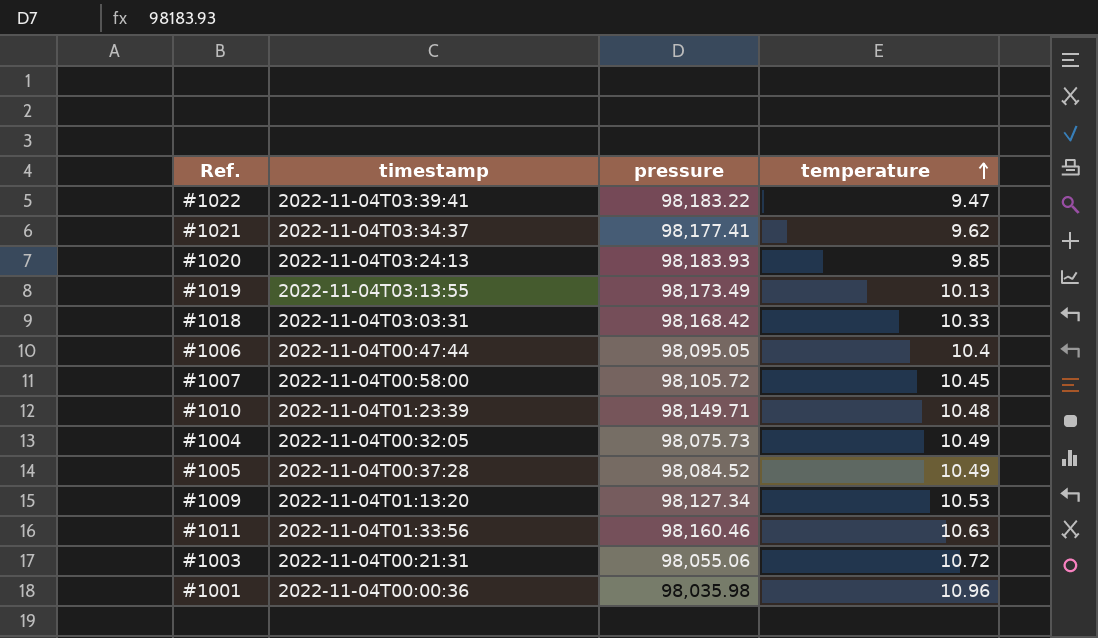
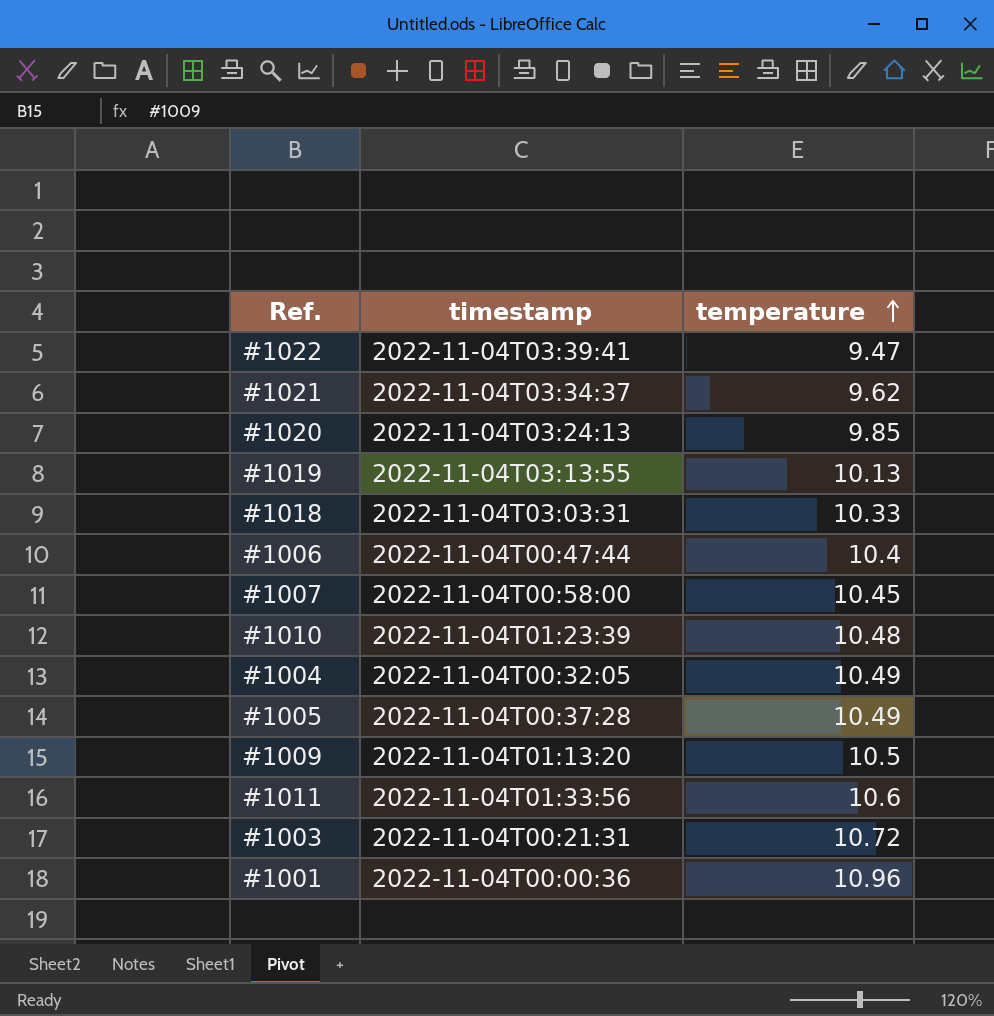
column pressure | position: 3 -> none
#1009 | temperature: 10.53 -> 10.5
#1011 | temperature: 10.63 -> 10.6

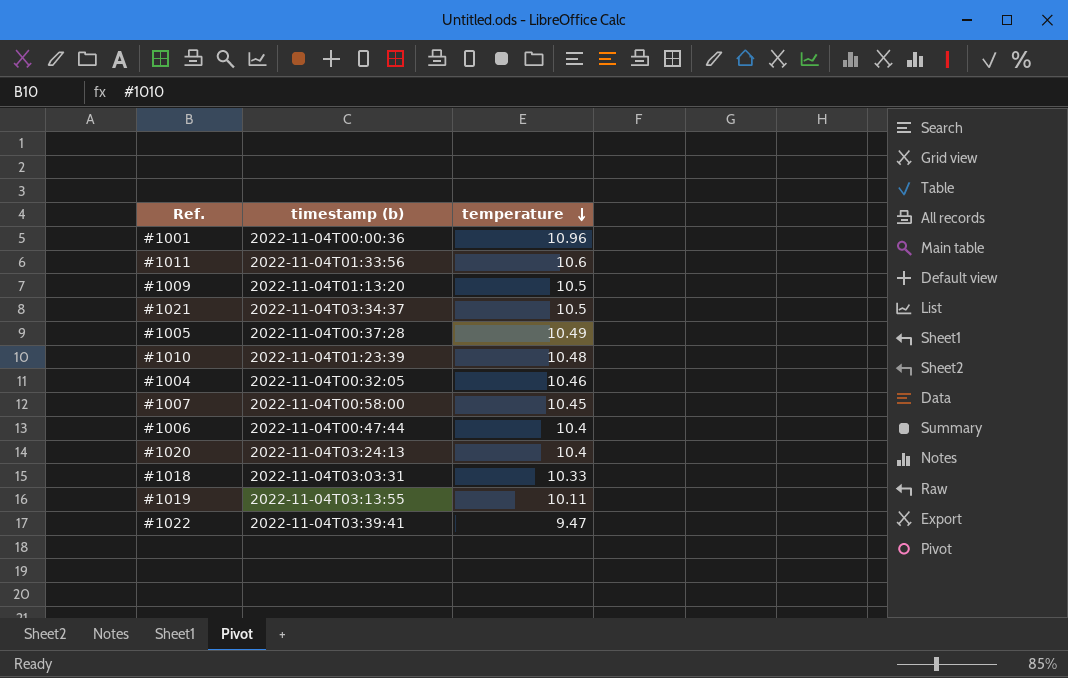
row order: temperature ascending -> temperature descending
column name: timestamp -> timestamp (b)
row #1003: 2022-11-04T00:21:31 | 10.72 -> none
#1021 | temperature: 9.62 -> 10.5
#1004 | temperature: 10.49 -> 10.46
#1020 | temperature: 9.85 -> 10.4
#1019 | temperature: 10.13 -> 10.11

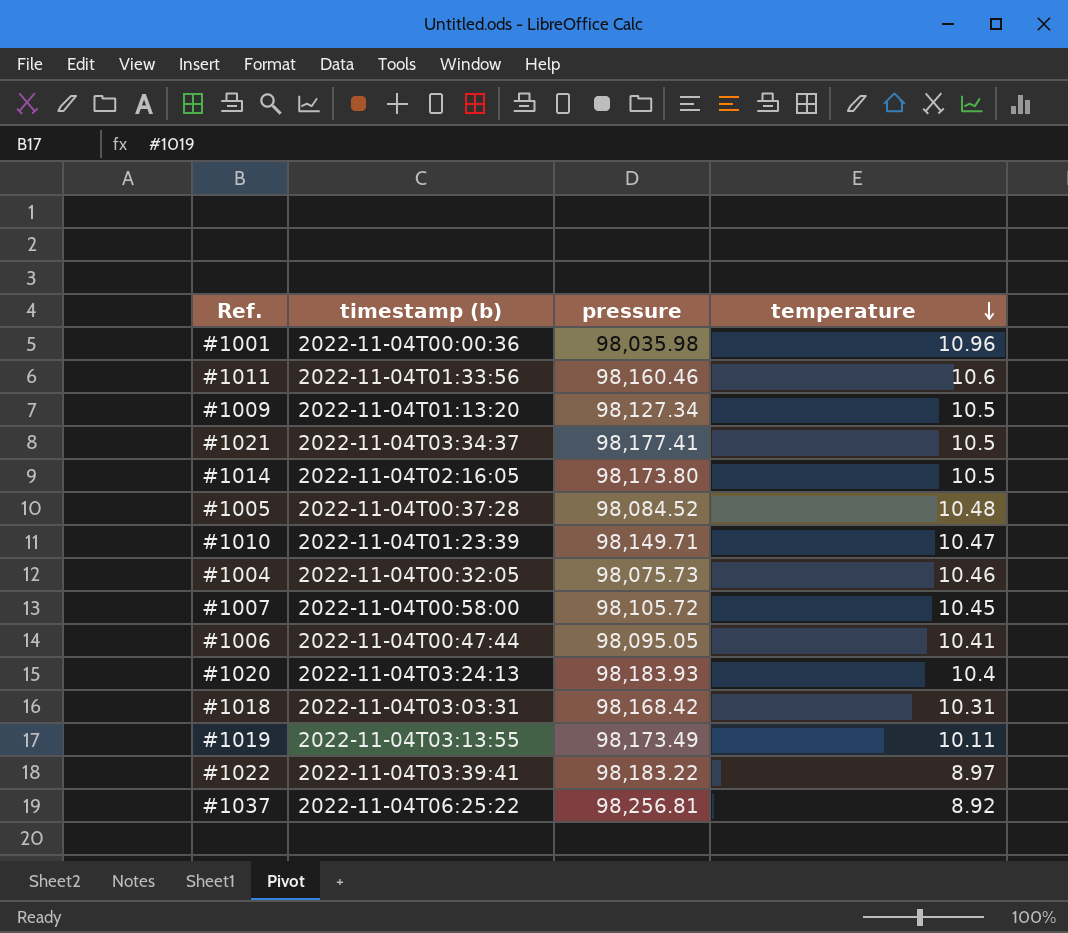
column pressure | position: none -> 3
row #1014: none -> 2022-11-04T02:16:05 | 98,173.80 | 10.5
#1005 | temperature: 10.49 -> 10.48
#1010 | temperature: 10.48 -> 10.47
#1006 | temperature: 10.4 -> 10.41
#1018 | temperature: 10.33 -> 10.31
#1022 | temperature: 9.47 -> 8.97
row #1037: none -> 2022-11-04T06:25:22 | 98,256.81 | 8.92

